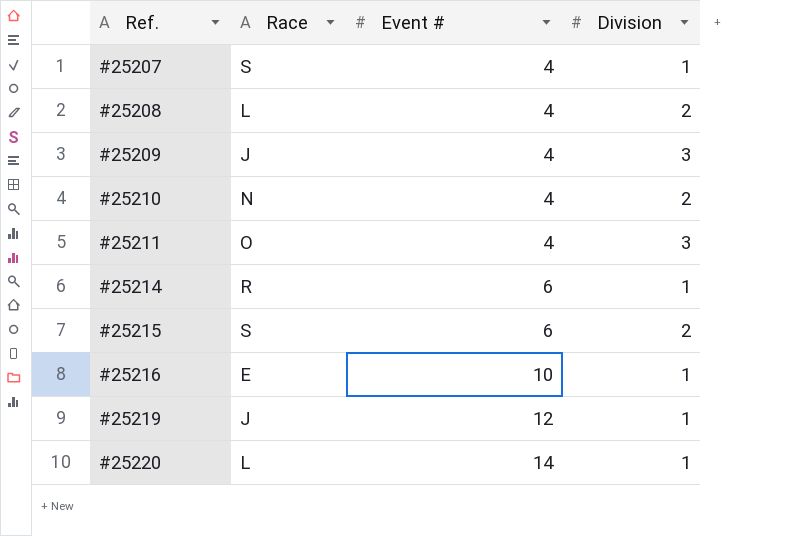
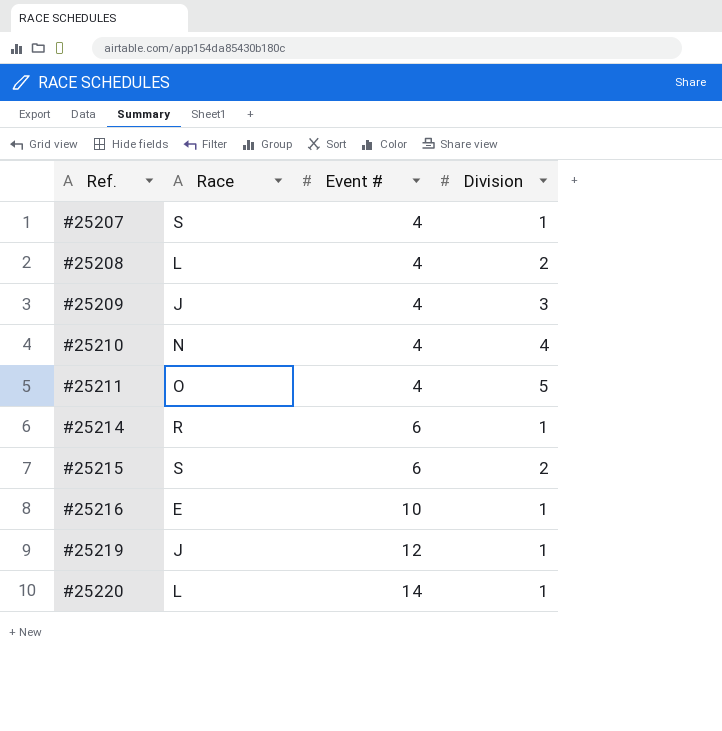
#25210 | Division: 2 -> 4
#25211 | Division: 3 -> 5

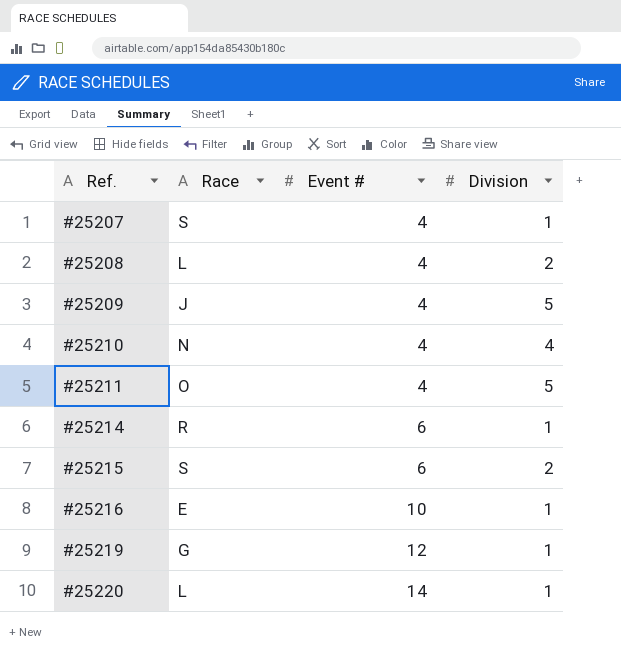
#25209 | Division: 3 -> 5
#25219 | Race: J -> G

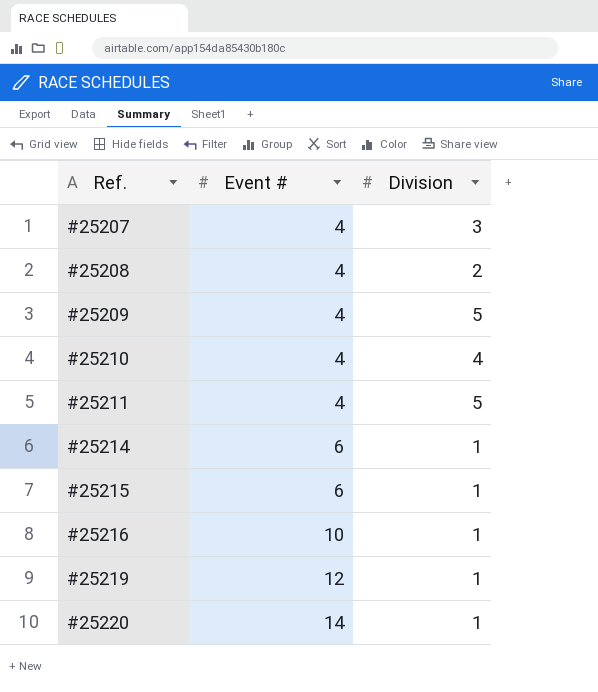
column Race | position: 2 -> none
#25207 | Division: 1 -> 3
#25215 | Division: 2 -> 1

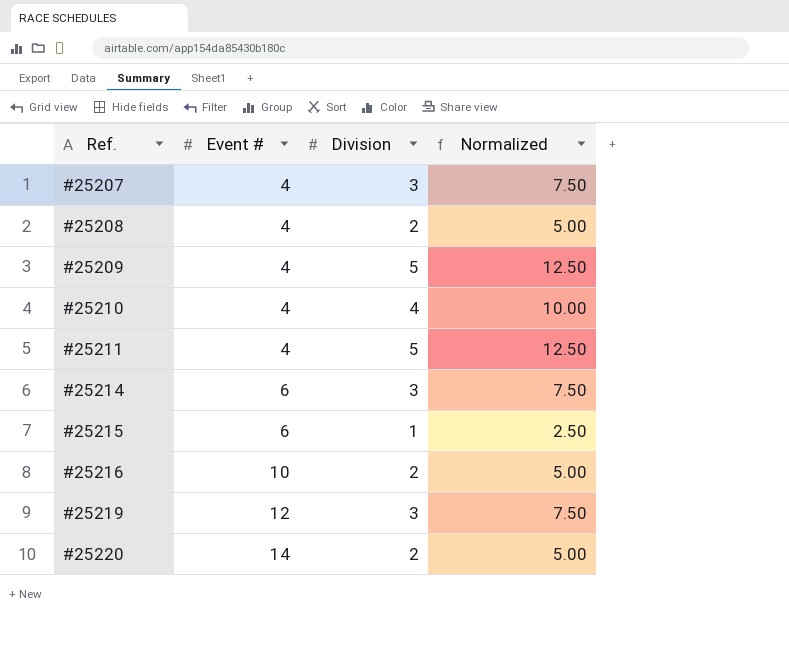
column Normalized | formula: none -> [Division] * 2.5
#25214 | Division: 1 -> 3
#25216 | Division: 1 -> 2
#25219 | Division: 1 -> 3
#25220 | Division: 1 -> 2

